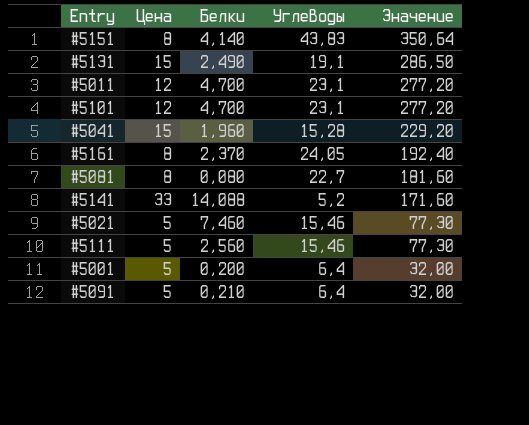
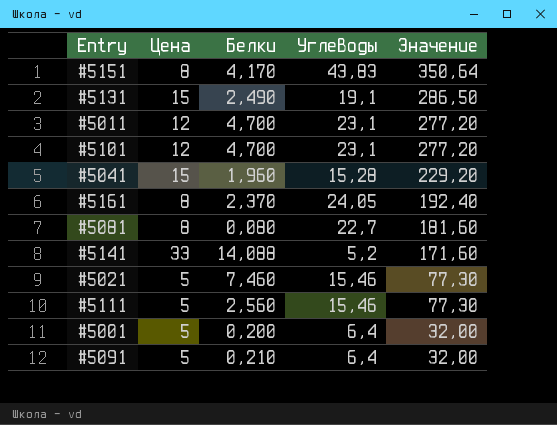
#5151 | Белки: 4,140 -> 4,170

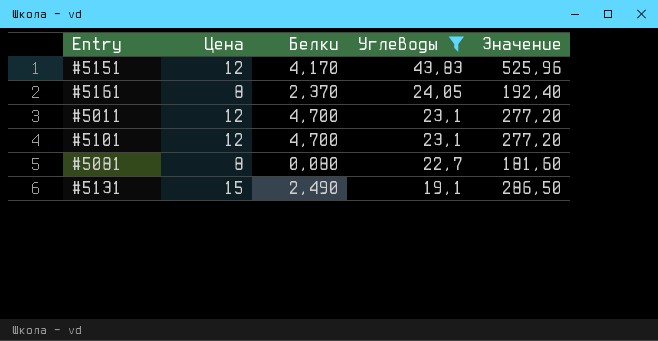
filter: none -> Углеводы >= 19,1
row order: Значение descending -> Углеводы descending
#5151 | Цена: 8 -> 12
#5151 | Значение: 350,64 -> 525,96

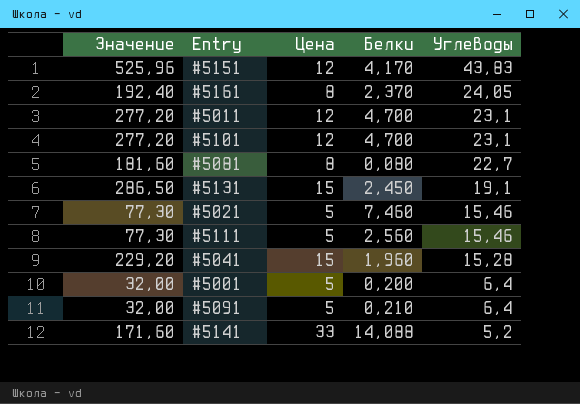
filter: Углеводы >= 19,1 -> none
column Значение | position: 5 -> 1
#5131 | Белки: 2,490 -> 2,450

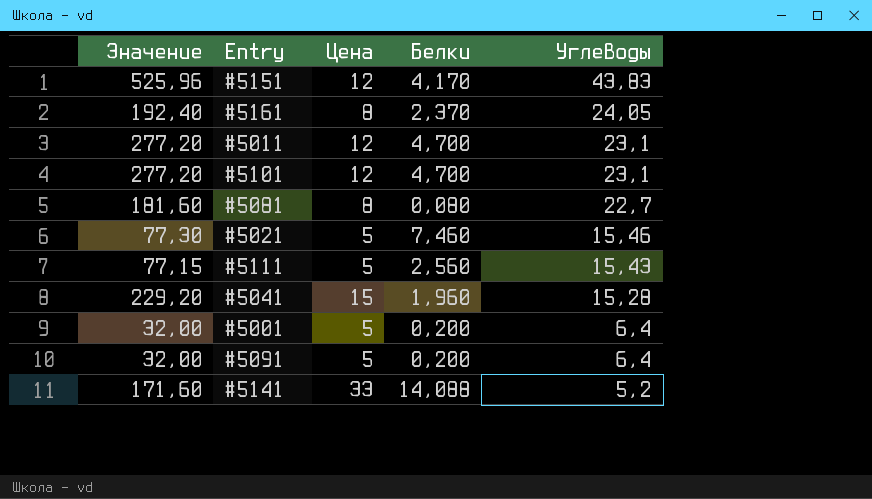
row #5131: 286,50 | 15 | 2,450 | 19,1 -> none
#5111 | Значение: 77,30 -> 77,15
#5111 | Углеводы: 15,46 -> 15,43
#5091 | Белки: 0,210 -> 0,200

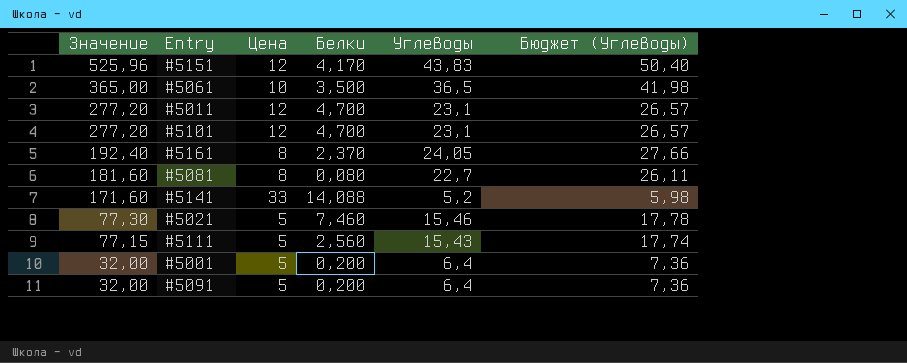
row order: Углеводы descending -> Значение descending
column Бюджет (Углеводы) | formula: none -> [Углеводы] * 1,15
row #5041: 229,20 | 15 | 1,960 | 15,28 -> none
row #5061: none -> 365,00 | 10 | 3,500 | 36,5 | 41,98

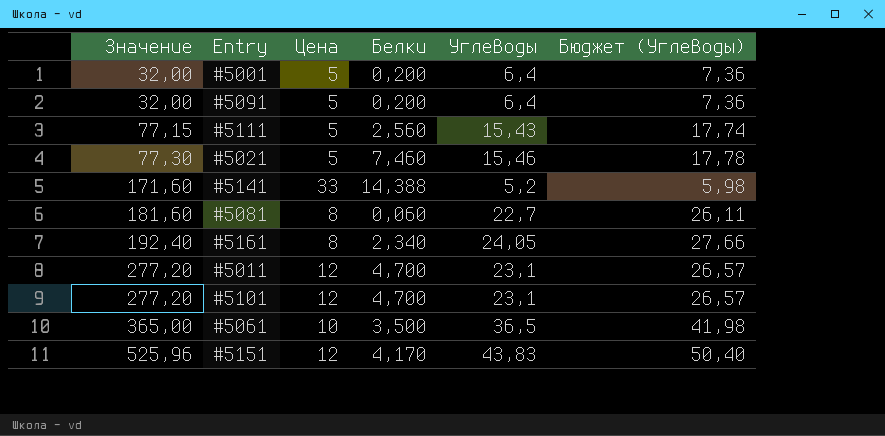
row order: Значение descending -> Значение ascending
#5141 | Белки: 14,088 -> 14,388
#5081 | Белки: 0,080 -> 0,060
#5161 | Белки: 2,370 -> 2,340

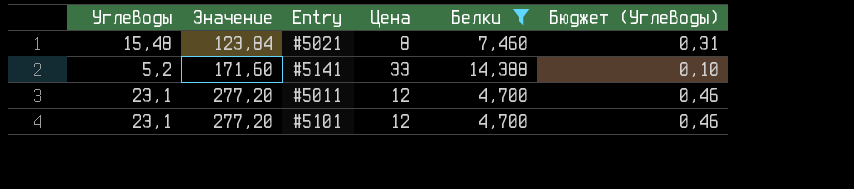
filter: none -> Белки >= 4,700
column Углеводы | position: 5 -> 1
column Бюджет (Углеводы) | formula: [Углеводы] * 1,15 -> [Углеводы] * 0,02
#5021 | Углеводы: 15,46 -> 15,48
#5021 | Значение: 77,30 -> 123,84
#5021 | Цена: 5 -> 8

